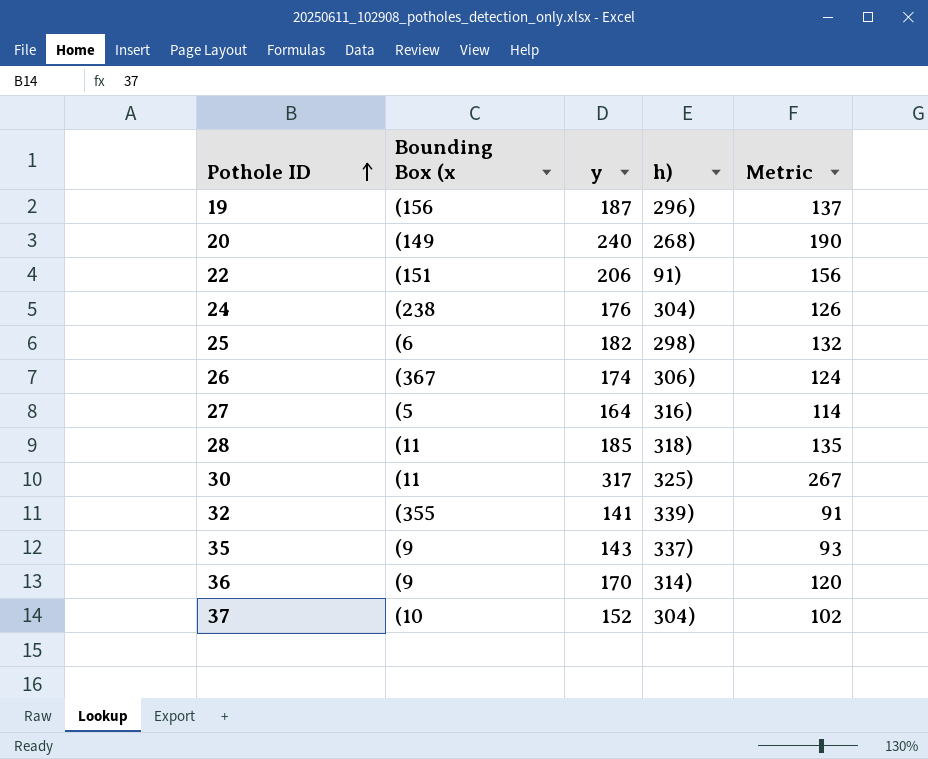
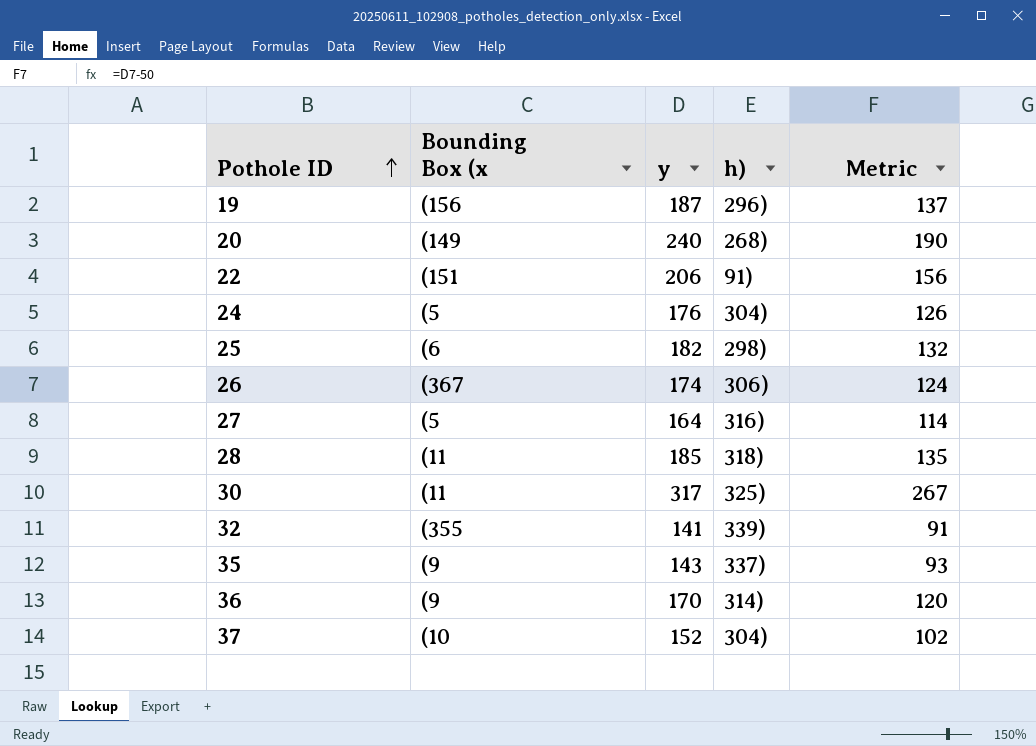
24 | Bounding Box (x: (238 -> (5

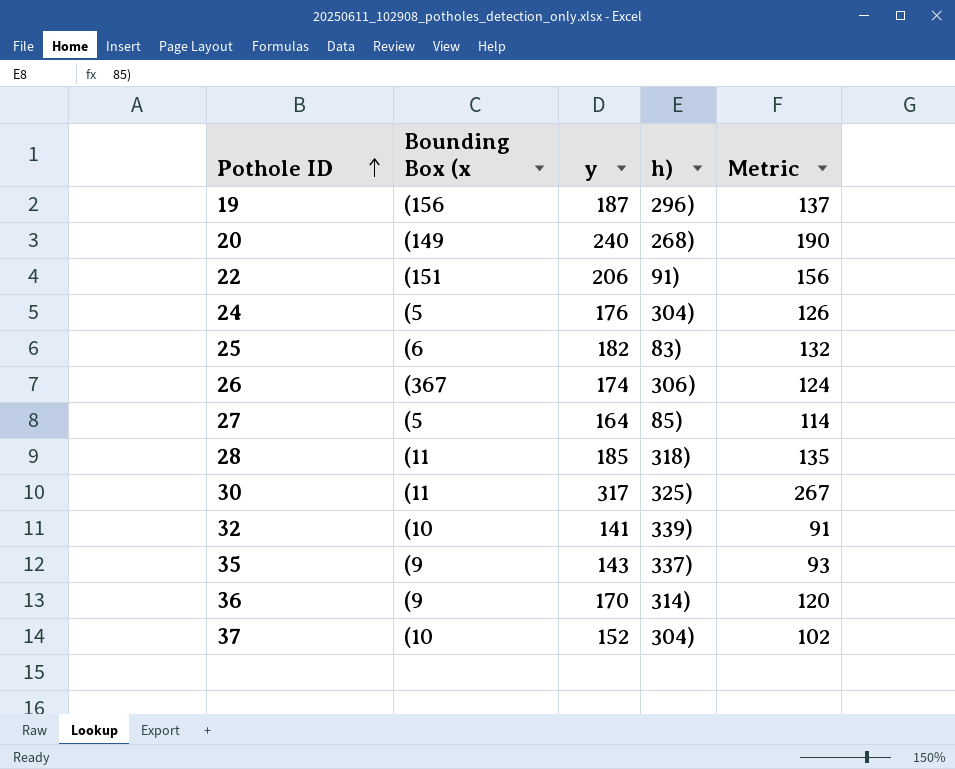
25 | h): 298) -> 83)
27 | h): 316) -> 85)
32 | Bounding Box (x: (355 -> (10

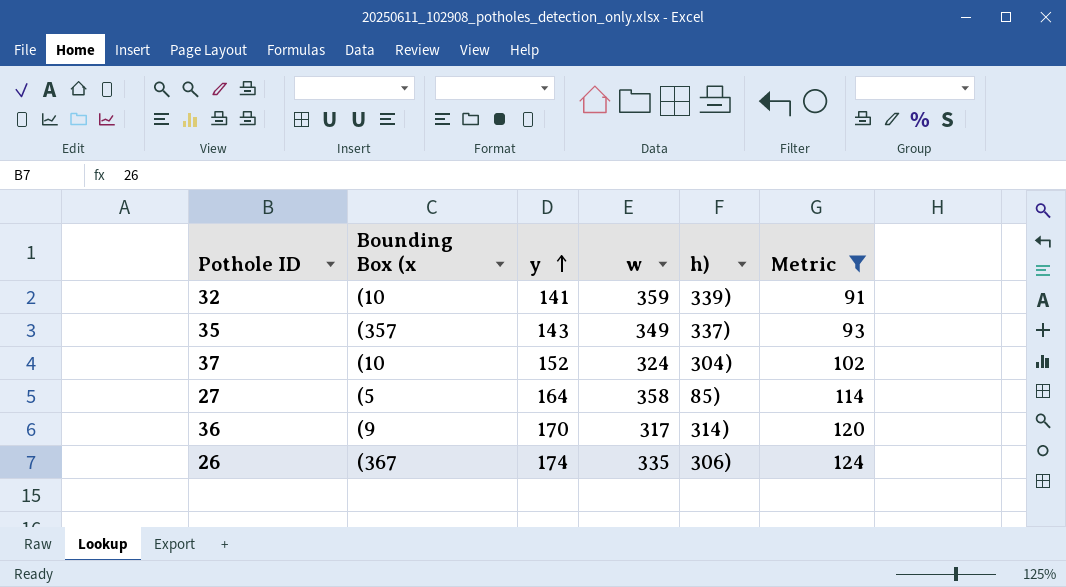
filter: none -> Metric <= 124
row order: Pothole ID ascending -> y ascending
column w | position: none -> 4
35 | Bounding Box (x: (9 -> (357

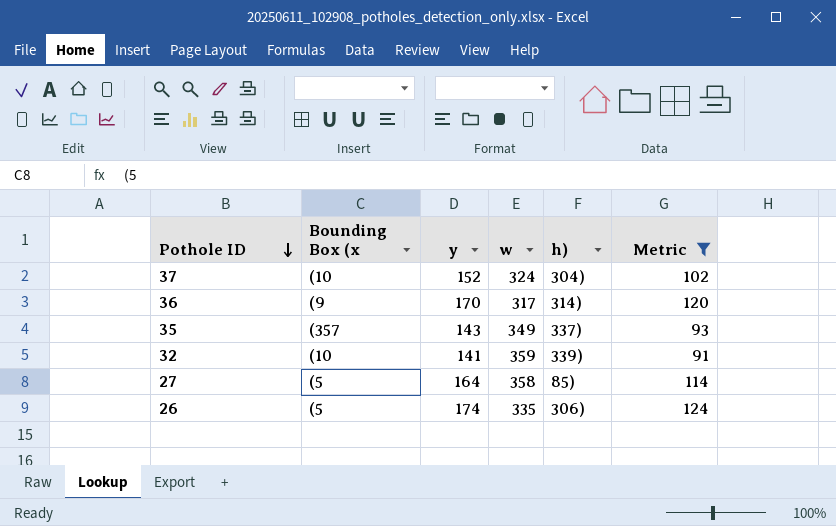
row order: y ascending -> Pothole ID descending
26 | Bounding Box (x: (367 -> (5

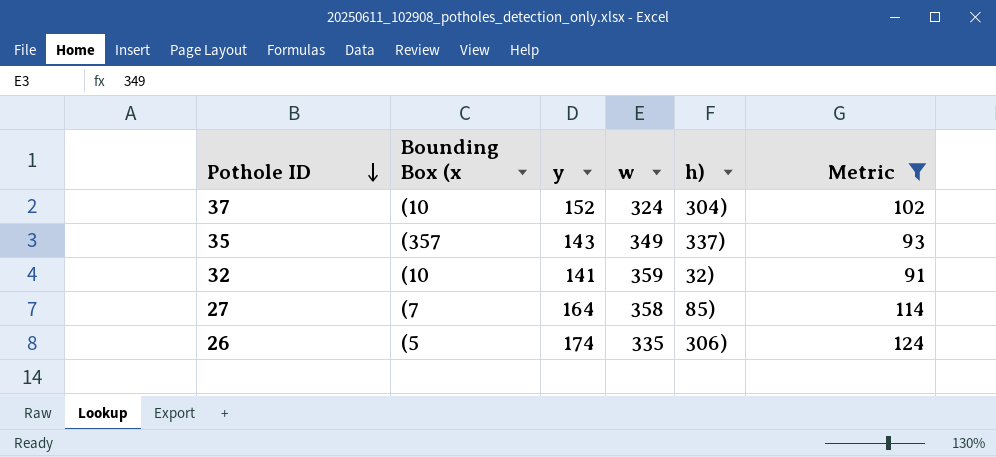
row 36: (9 | 170 | 317 | 314) | 120 -> none
32 | h): 339) -> 32)
27 | Bounding Box (x: (5 -> (7

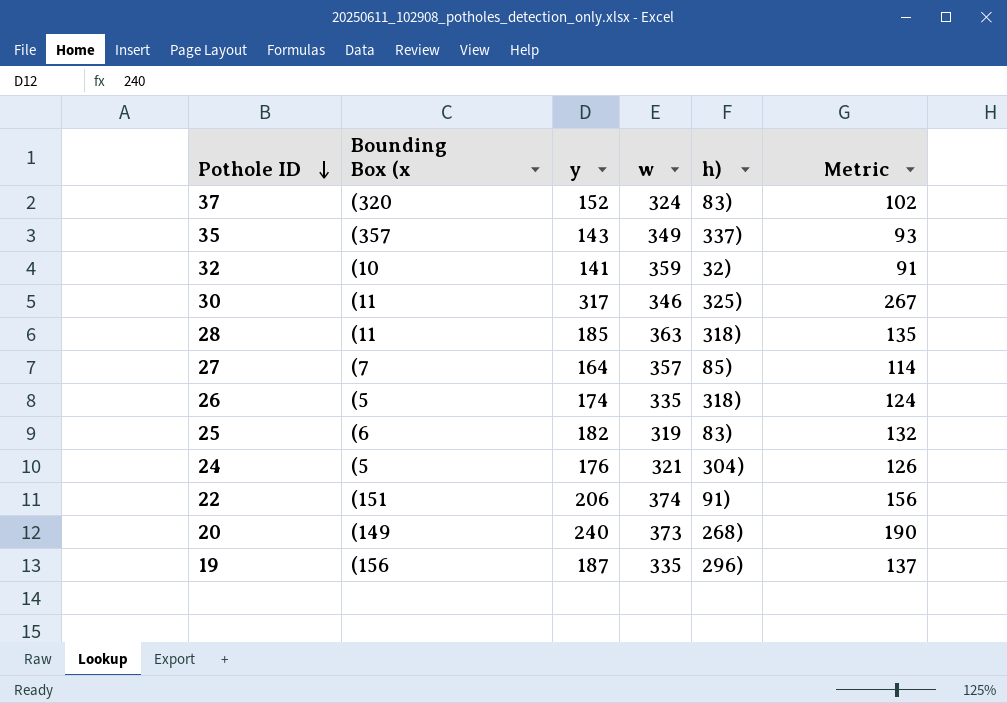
filter: Metric <= 124 -> none
37 | Bounding Box (x: (10 -> (320
37 | h): 304) -> 83)
27 | w: 358 -> 357
26 | h): 306) -> 318)

